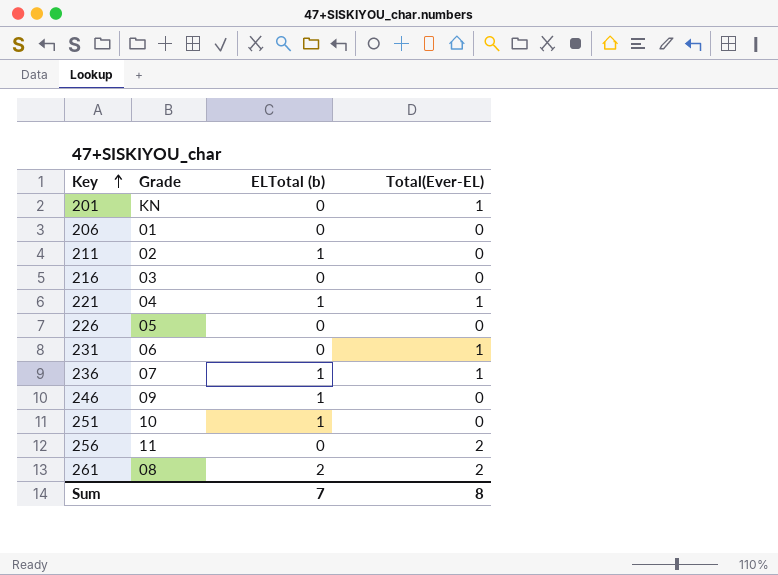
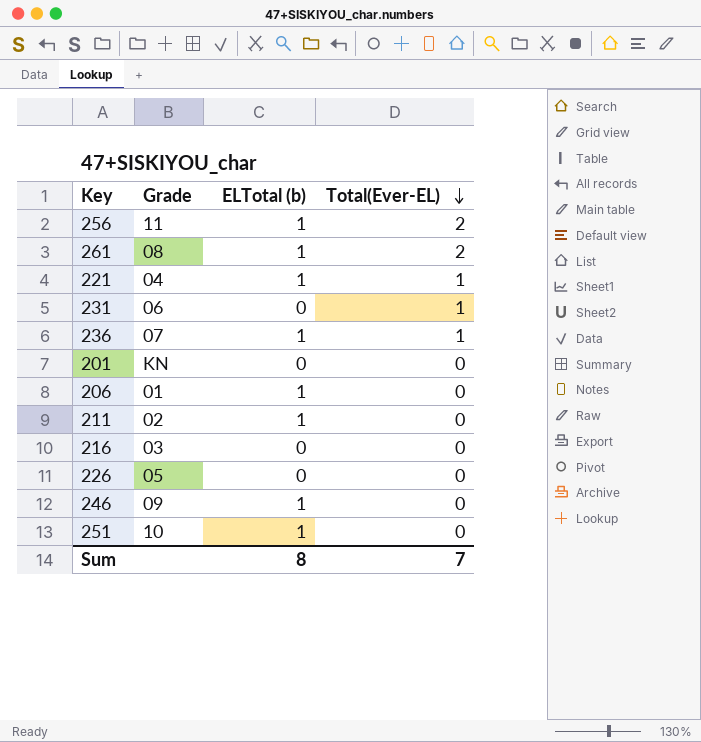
row order: Key ascending -> Total(Ever-EL) descending
256 | ELTotal (b): 0 -> 1
261 | ELTotal (b): 2 -> 1
201 | Total(Ever-EL): 1 -> 0
206 | ELTotal (b): 0 -> 1
Sum | ELTotal (b): 7 -> 8
Sum | Total(Ever-EL): 8 -> 7

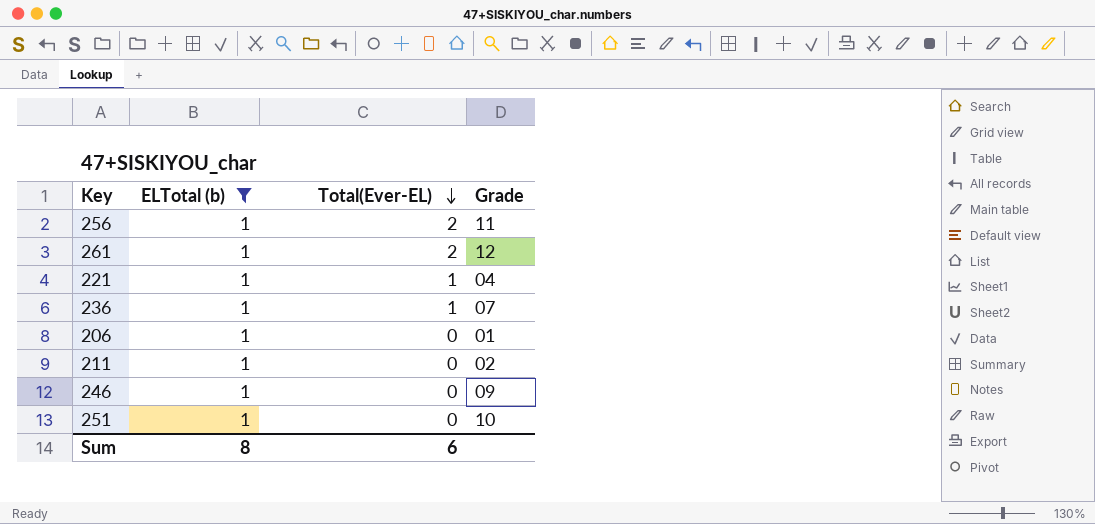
filter: none -> ELTotal (b) = 1
column Grade | position: 2 -> 4
261 | Grade: 08 -> 12
Sum | Total(Ever-EL): 7 -> 6

